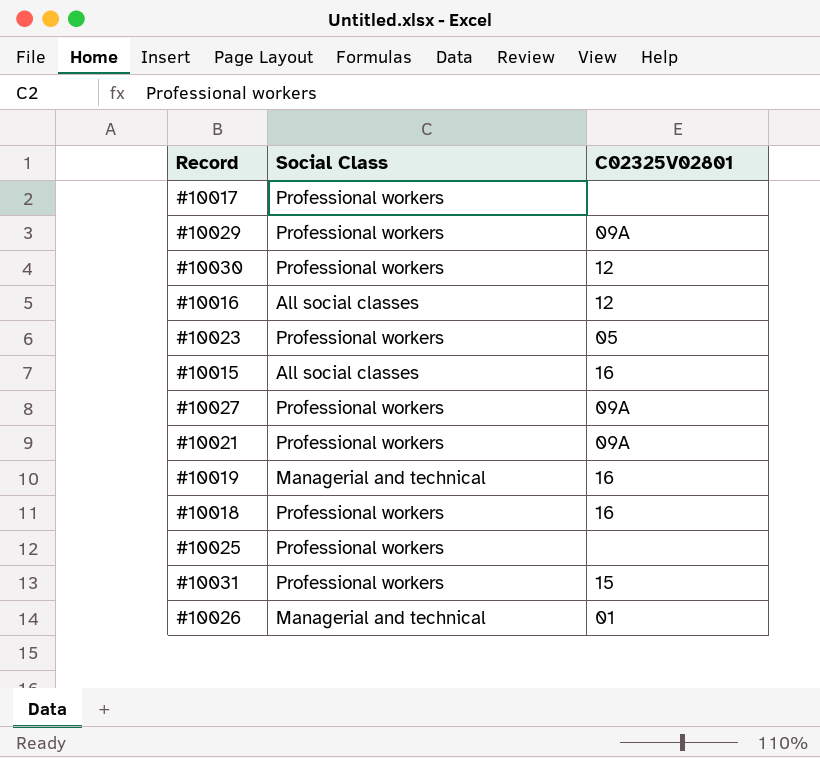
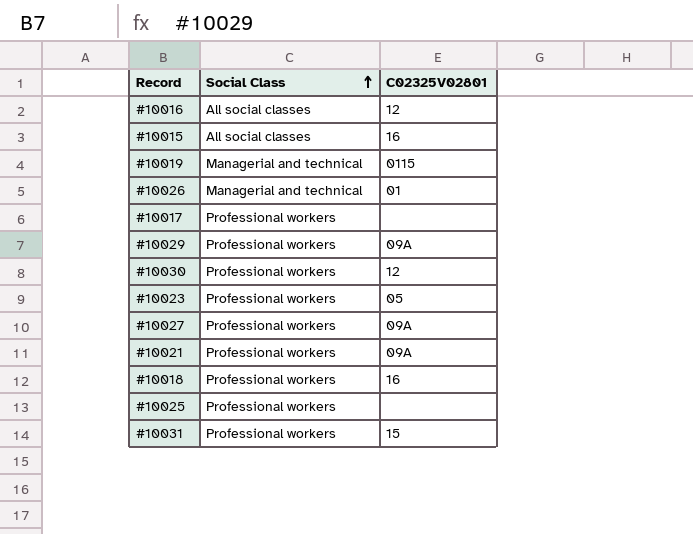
row order: none -> Social Class ascending
#10019 | C02325V02801: 16 -> 0115

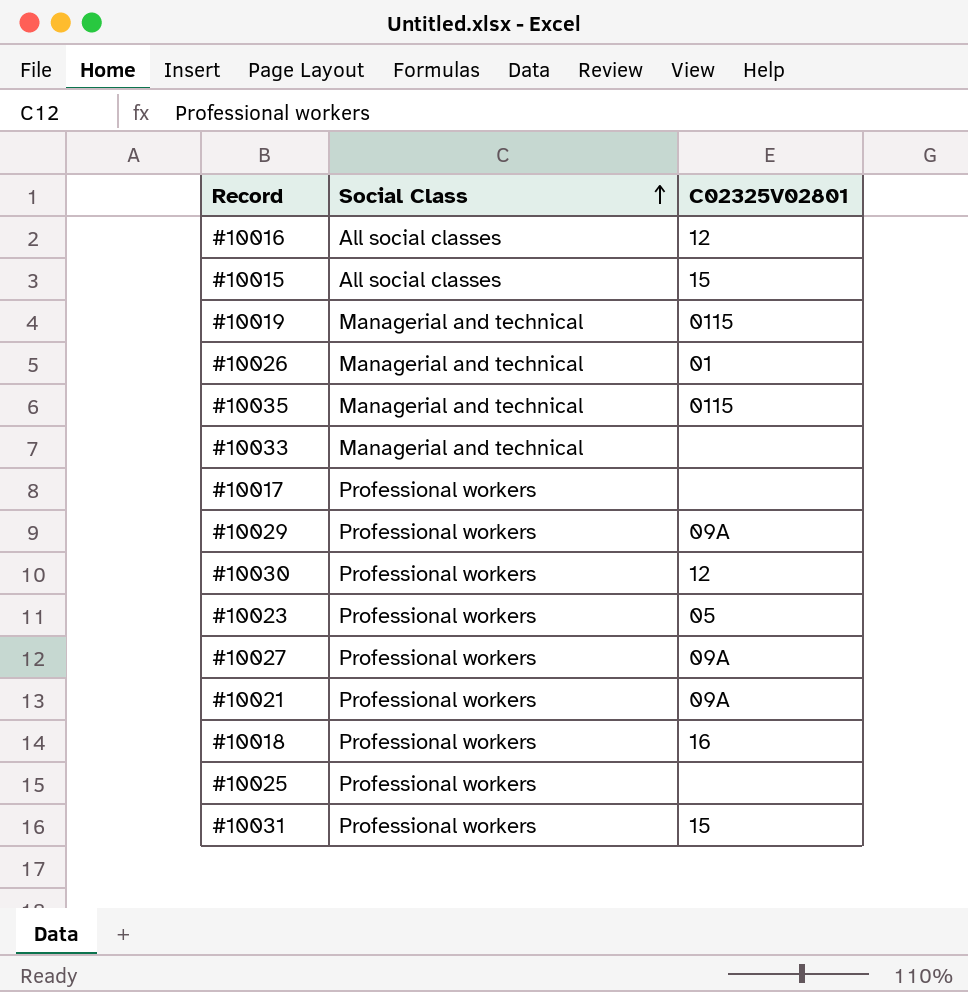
#10015 | C02325V02801: 16 -> 15
row #10035: none -> Managerial and technical | 0115
row #10033: none -> Managerial and technical | none

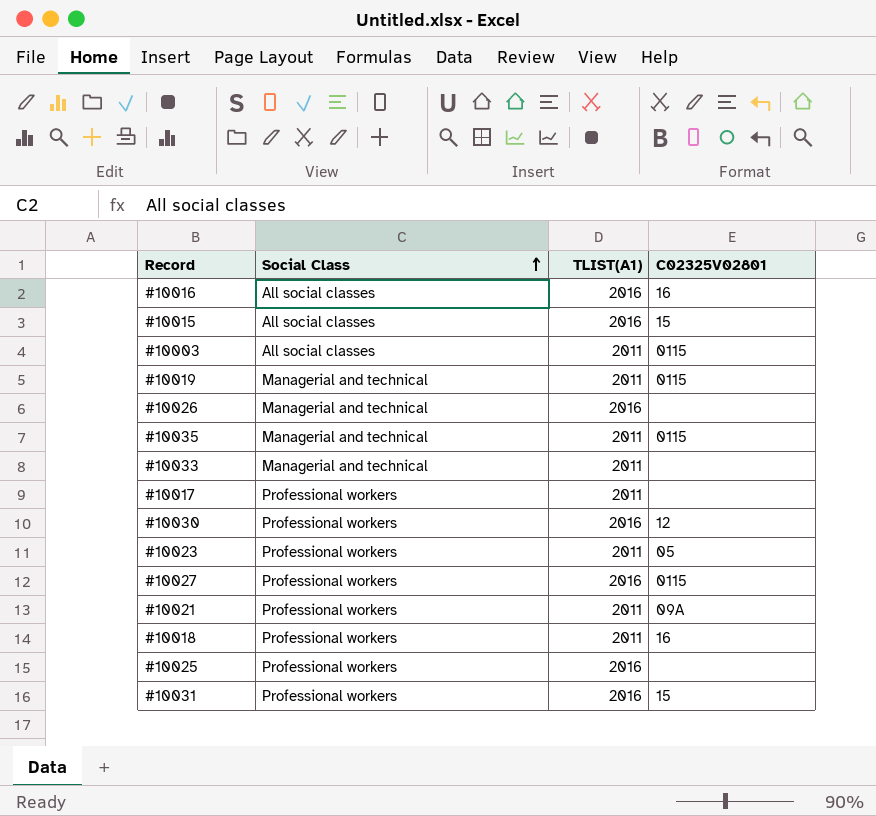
column TLIST(A1) | position: none -> 3
row #10029: Professional workers | 09A -> none
#10016 | C02325V02801: 12 -> 16
row #10003: none -> All social classes | 2011 | 0115
#10026 | C02325V02801: 01 -> none
#10027 | C02325V02801: 09A -> 0115

